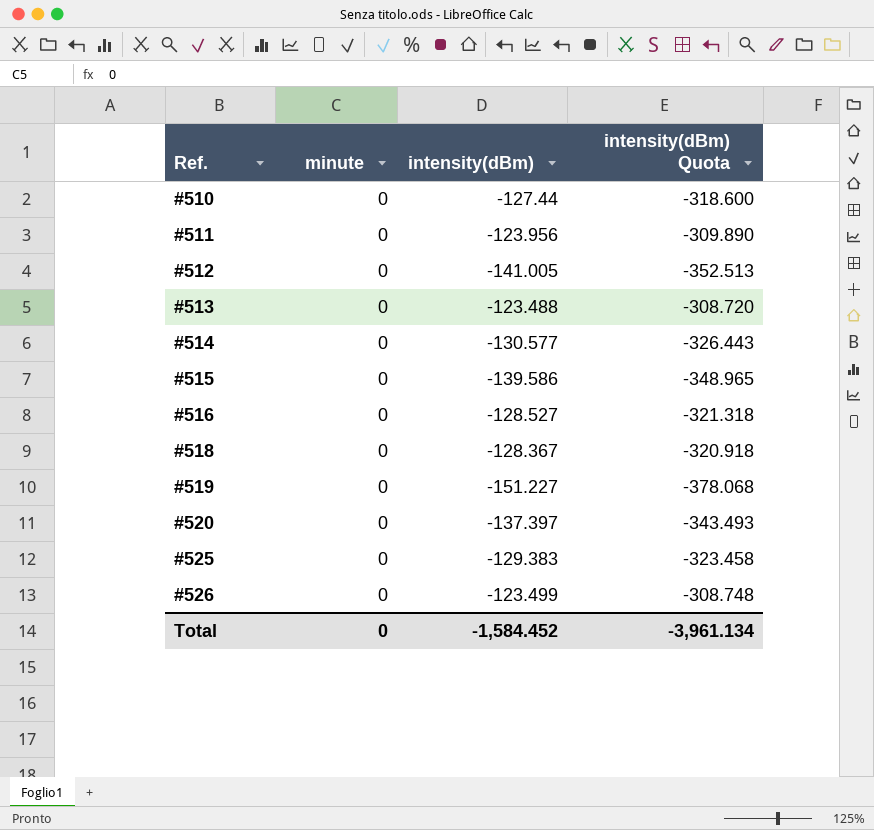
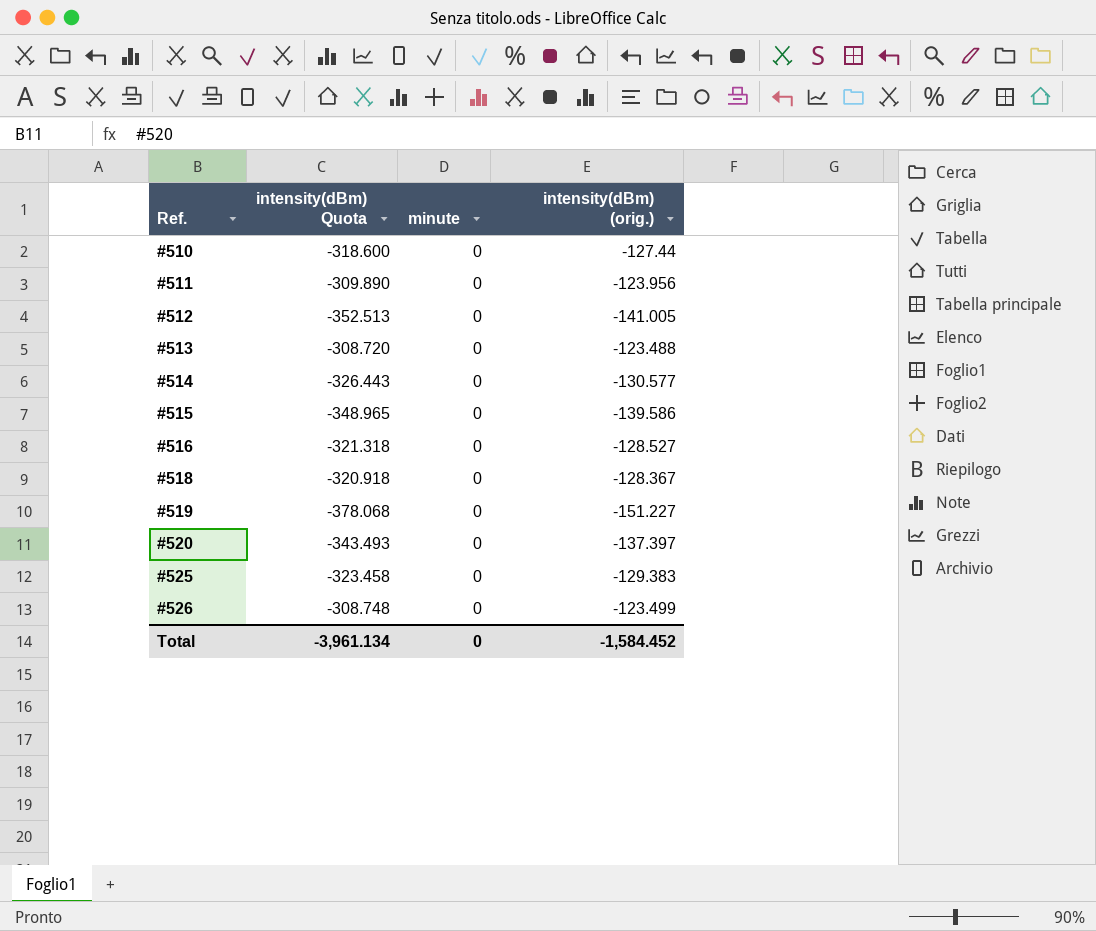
column intensity(dBm) Quota | position: 4 -> 2
column name: intensity(dBm) -> intensity(dBm) (orig.)

